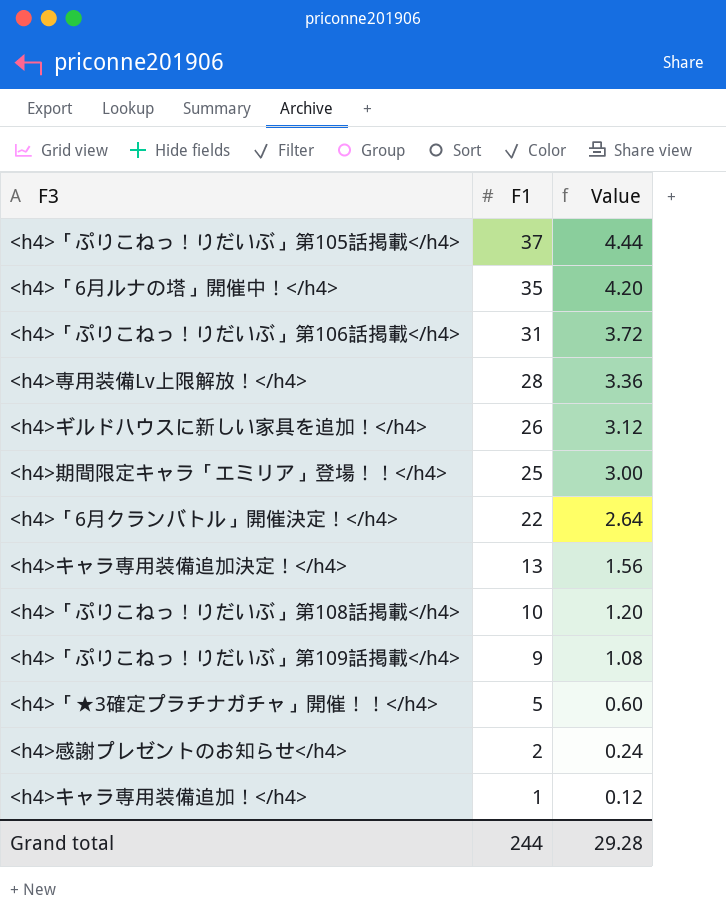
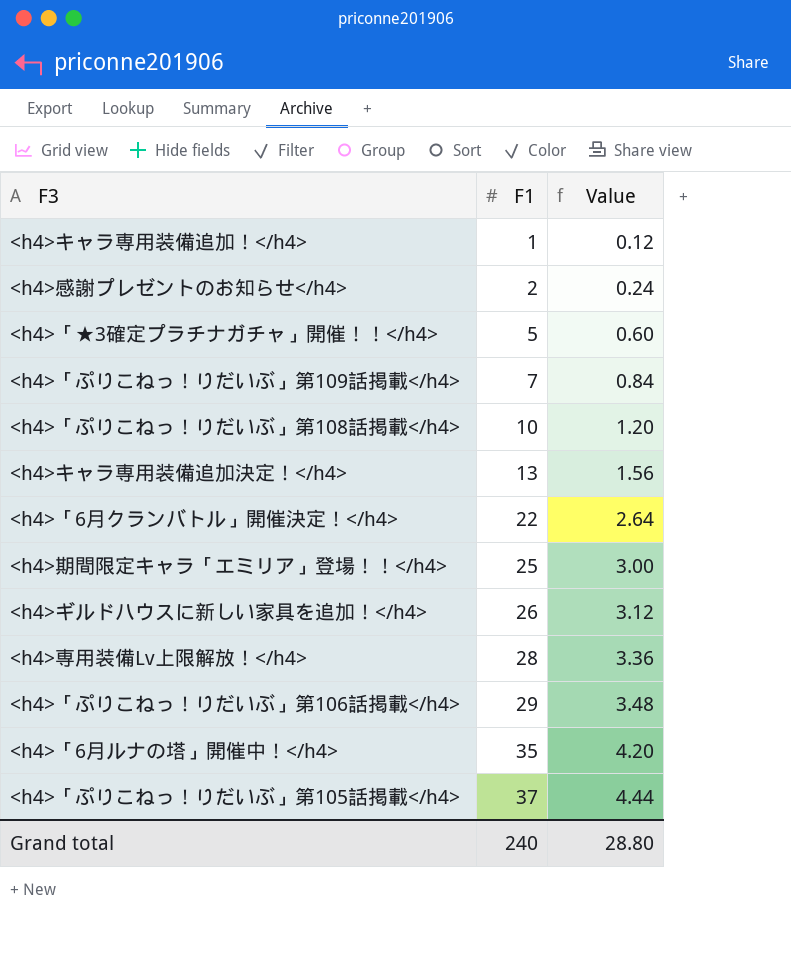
row order: F1 descending -> F1 ascending
<h4>「ぷりこねっ！りだいぶ」第109話掲載</h4> | F1: 9 -> 7
<h4>「ぷりこねっ！りだいぶ」第109話掲載</h4> | Value: 1.08 -> 0.84
<h4>「ぷりこねっ！りだいぶ」第106話掲載</h4> | F1: 31 -> 29
<h4>「ぷりこねっ！りだいぶ」第106話掲載</h4> | Value: 3.72 -> 3.48
Grand total | F1: 244 -> 240
Grand total | Value: 29.28 -> 28.80

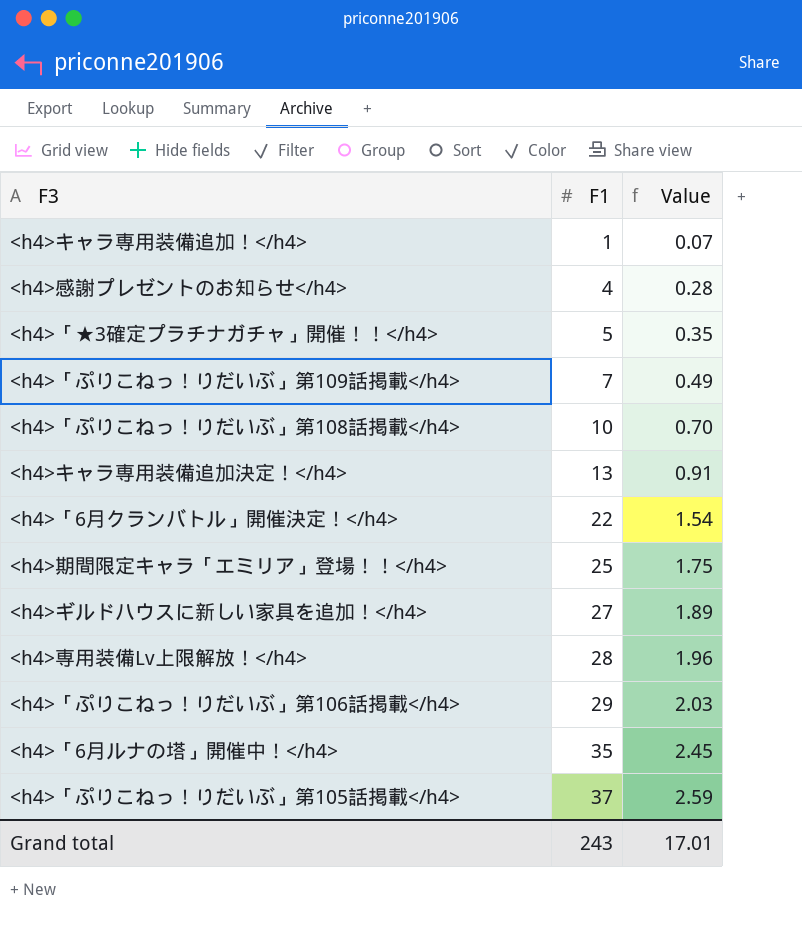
column Value | formula: [F1] * 0.12 -> [F1] * 0.07
<h4>感謝プレゼントのお知らせ</h4> | F1: 2 -> 4
<h4>ギルドハウスに新しい家具を追加！</h4> | F1: 26 -> 27
Grand total | F1: 240 -> 243
Grand total | Value: 28.80 -> 17.01

